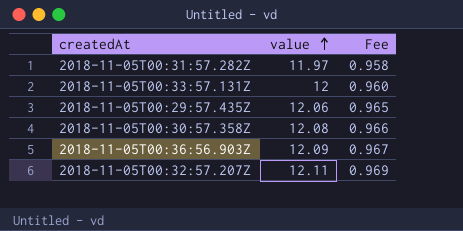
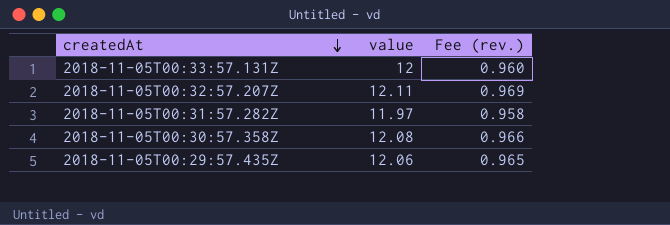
row order: value ascending -> createdAt descending
column name: Fee -> Fee (rev.)
row 2018-11-05T00:36:56.903Z: 12.09 | 0.967 -> none

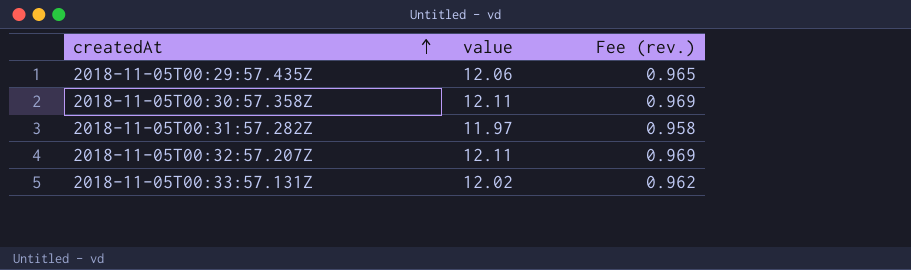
row order: createdAt descending -> createdAt ascending
2018-11-05T00:30:57.358Z | value: 12.08 -> 12.11
2018-11-05T00:30:57.358Z | Fee (rev.): 0.966 -> 0.969
2018-11-05T00:33:57.131Z | value: 12 -> 12.02
2018-11-05T00:33:57.131Z | Fee (rev.): 0.960 -> 0.962

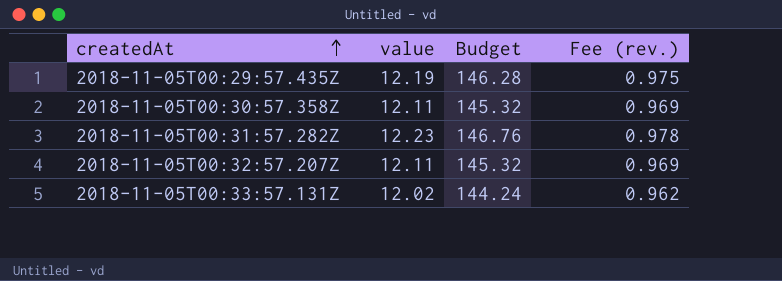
column Budget | formula: none -> [value] * 12
2018-11-05T00:29:57.435Z | value: 12.06 -> 12.19
2018-11-05T00:29:57.435Z | Fee (rev.): 0.965 -> 0.975
2018-11-05T00:31:57.282Z | value: 11.97 -> 12.23
2018-11-05T00:31:57.282Z | Fee (rev.): 0.958 -> 0.978

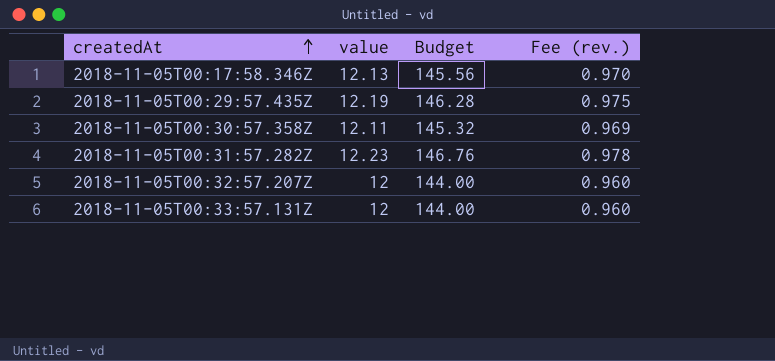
row 2018-11-05T00:17:58.346Z: none -> 12.13 | 145.56 | 0.970
2018-11-05T00:32:57.207Z | value: 12.11 -> 12
2018-11-05T00:32:57.207Z | Budget: 145.32 -> 144.00
2018-11-05T00:32:57.207Z | Fee (rev.): 0.969 -> 0.960
2018-11-05T00:33:57.131Z | value: 12.02 -> 12
2018-11-05T00:33:57.131Z | Budget: 144.24 -> 144.00
2018-11-05T00:33:57.131Z | Fee (rev.): 0.962 -> 0.960

